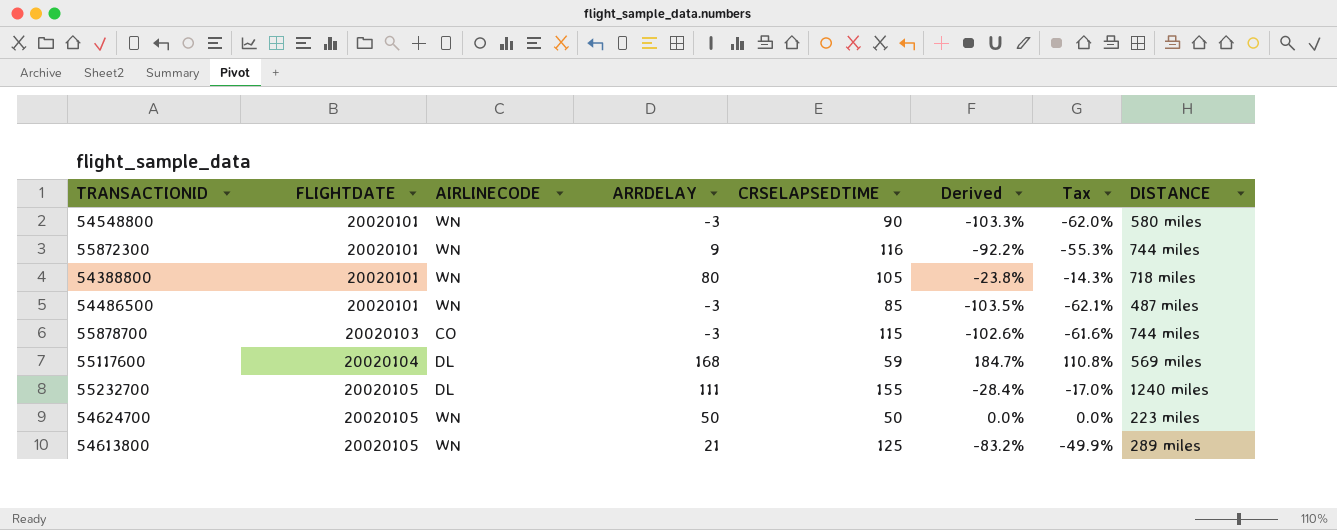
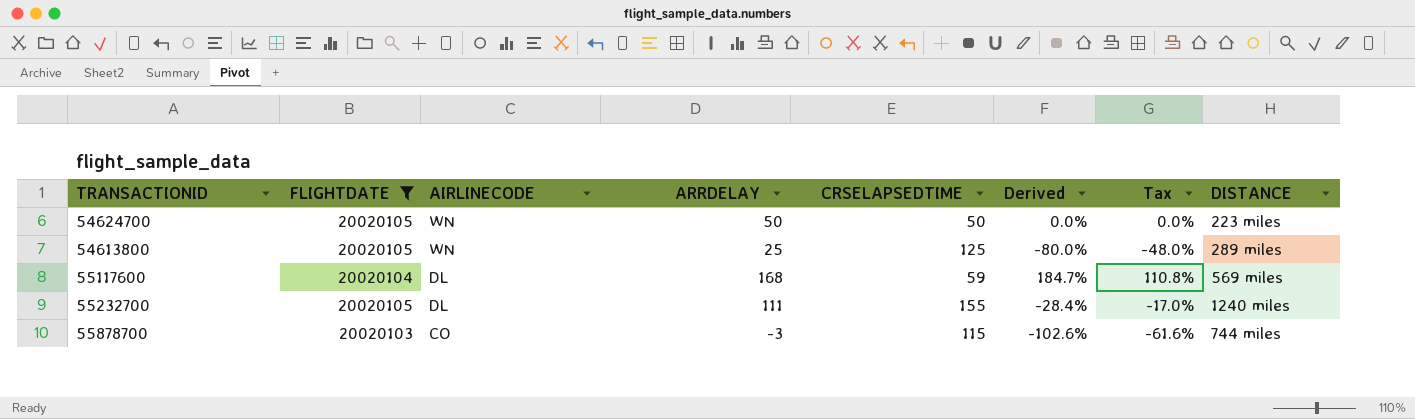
filter: none -> FLIGHTDATE != 20020101
row order: FLIGHTDATE ascending -> AIRLINECODE descending
54613800 | ARRDELAY: 21 -> 25
54613800 | Derived: -83.2% -> -80.0%
54613800 | Tax: -49.9% -> -48.0%

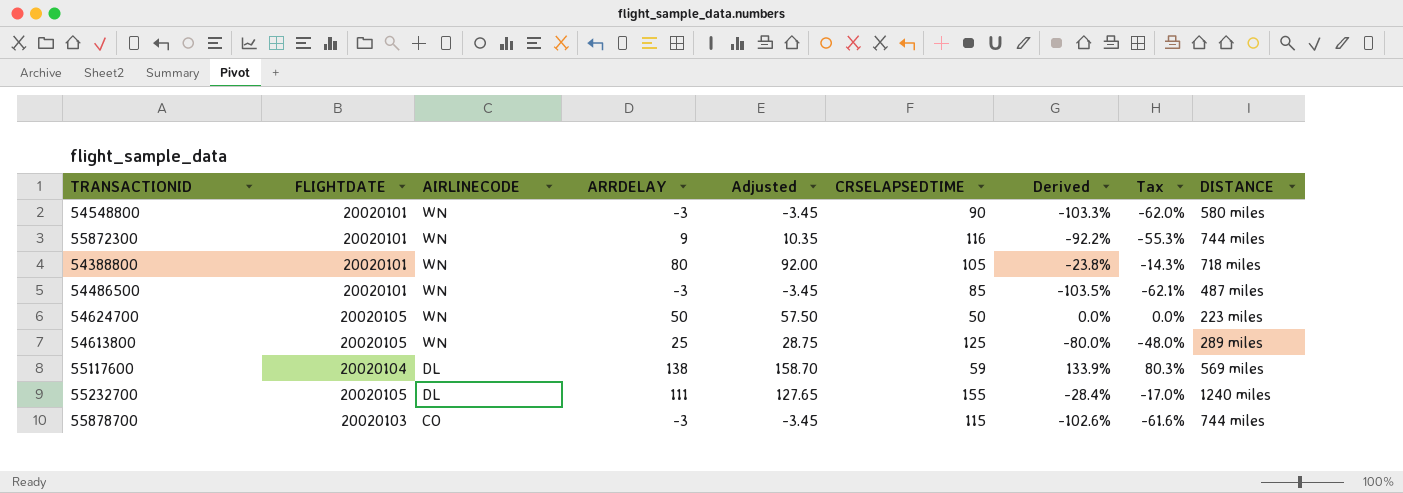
filter: FLIGHTDATE != 20020101 -> none
column Adjusted | formula: none -> [ARRDELAY] * 1.15
55117600 | ARRDELAY: 168 -> 138
55117600 | Derived: 184.7% -> 133.9%
55117600 | Tax: 110.8% -> 80.3%

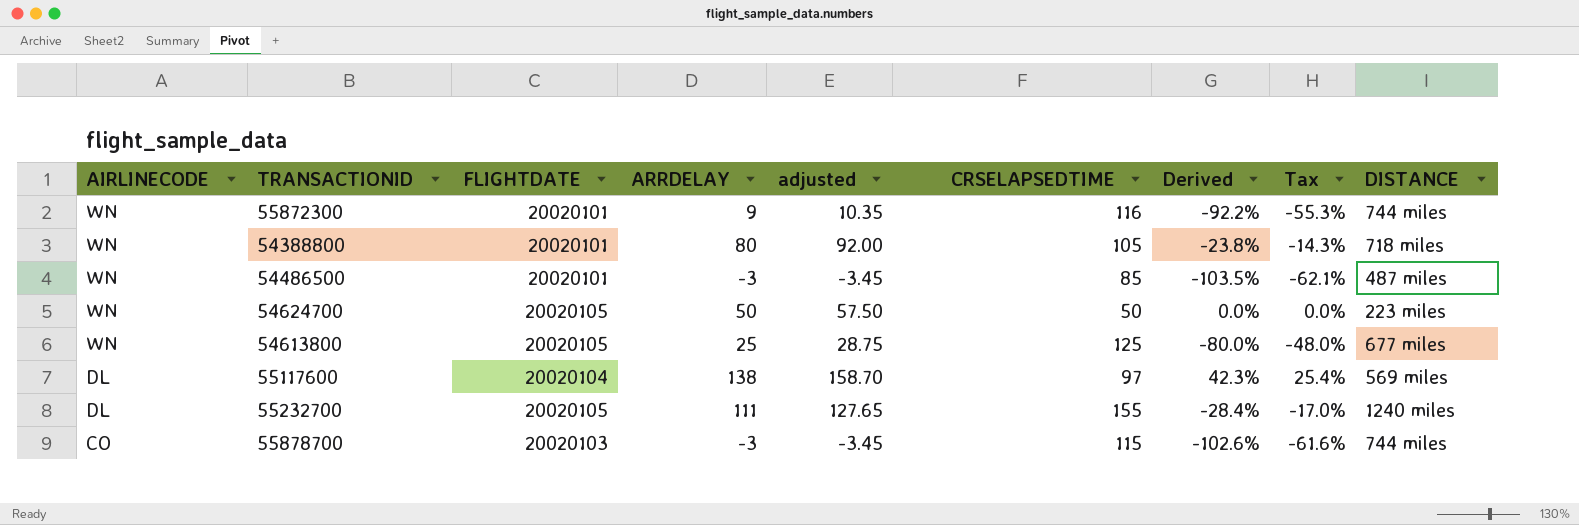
column AIRLINECODE | position: 3 -> 1
column name: Adjusted -> adjusted
row 54548800: 20020101 | WN | -3 | -3.45 | 90 | -103.3% | -62.0% | 580 miles -> none
54613800 | DISTANCE: 289 miles -> 677 miles
55117600 | CRSELAPSEDTIME: 59 -> 97
55117600 | Derived: 133.9% -> 42.3%
55117600 | Tax: 80.3% -> 25.4%

